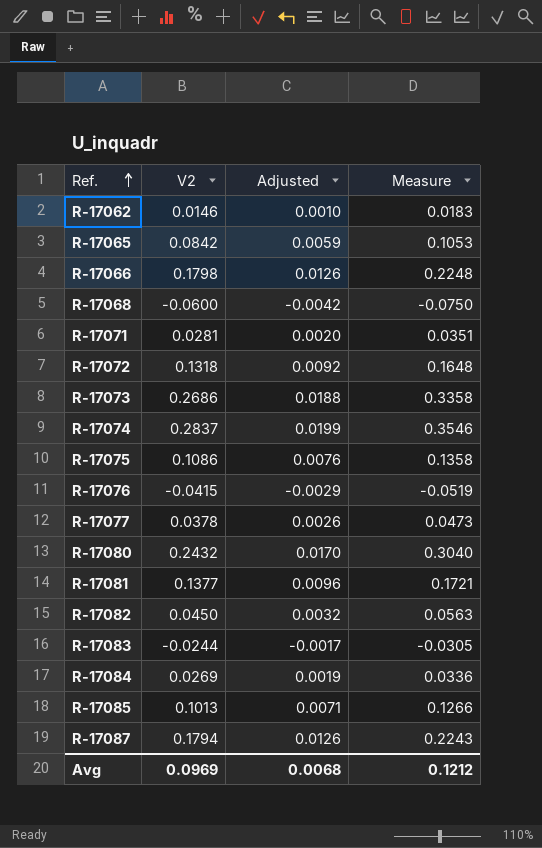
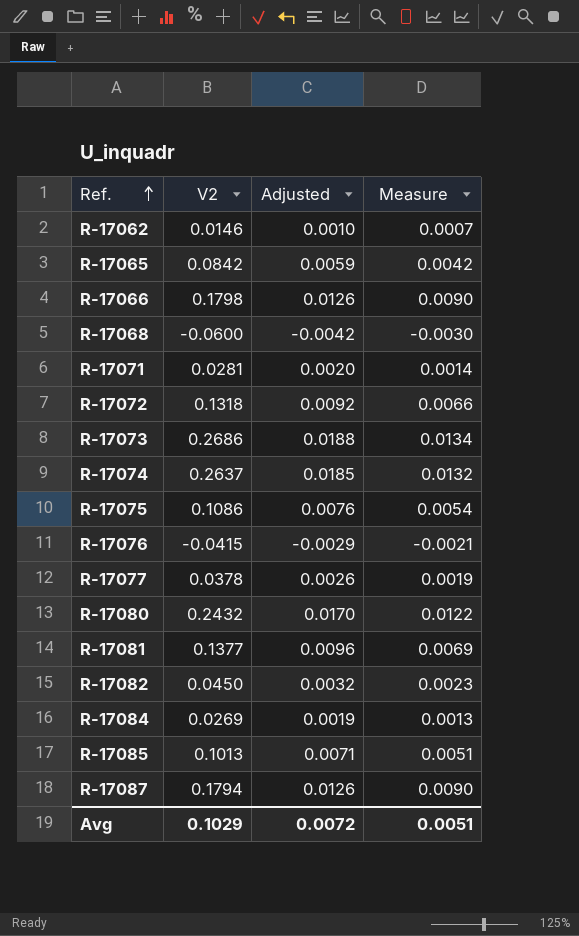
column Measure | formula: [V2] * 1.25 -> [V2] * 0.05
row R-17083: -0.0244 | -0.0017 | -0.0305 -> none
R-17074 | V2: 0.2837 -> 0.2637
R-17074 | Adjusted: 0.0199 -> 0.0185
Avg | V2: 0.0969 -> 0.1029
Avg | Adjusted: 0.0068 -> 0.0072
Avg | Measure: 0.1212 -> 0.0051

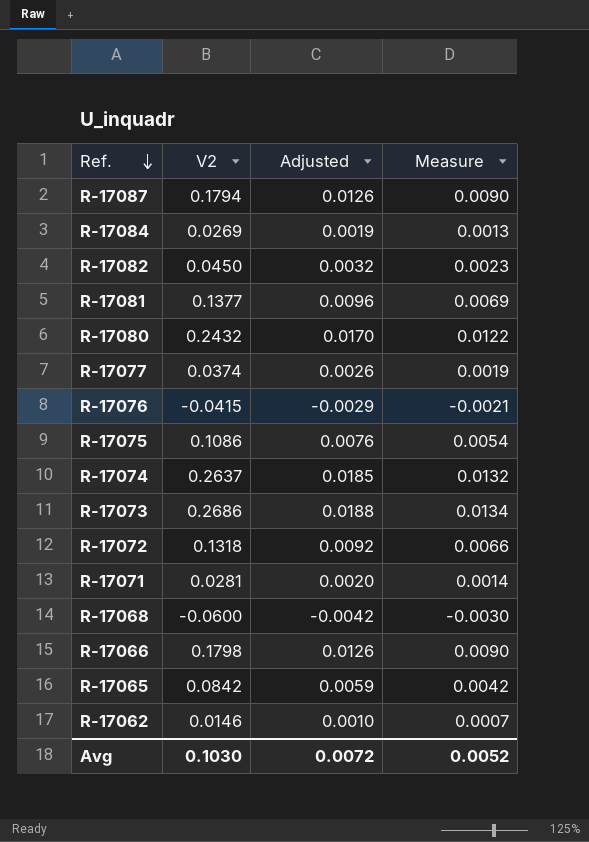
row order: Ref. ascending -> Ref. descending
row R-17085: 0.1013 | 0.0071 | 0.0051 -> none
R-17077 | V2: 0.0378 -> 0.0374
Avg | V2: 0.1029 -> 0.1030
Avg | Measure: 0.0051 -> 0.0052

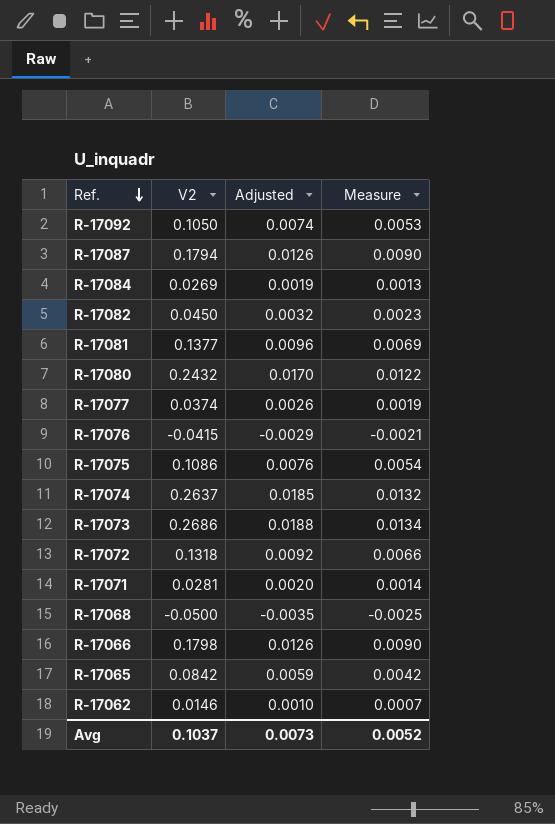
row R-17092: none -> 0.1050 | 0.0074 | 0.0053
R-17068 | V2: -0.0600 -> -0.0500
R-17068 | Adjusted: -0.0042 -> -0.0035
R-17068 | Measure: -0.0030 -> -0.0025
Avg | V2: 0.1030 -> 0.1037
Avg | Adjusted: 0.0072 -> 0.0073

